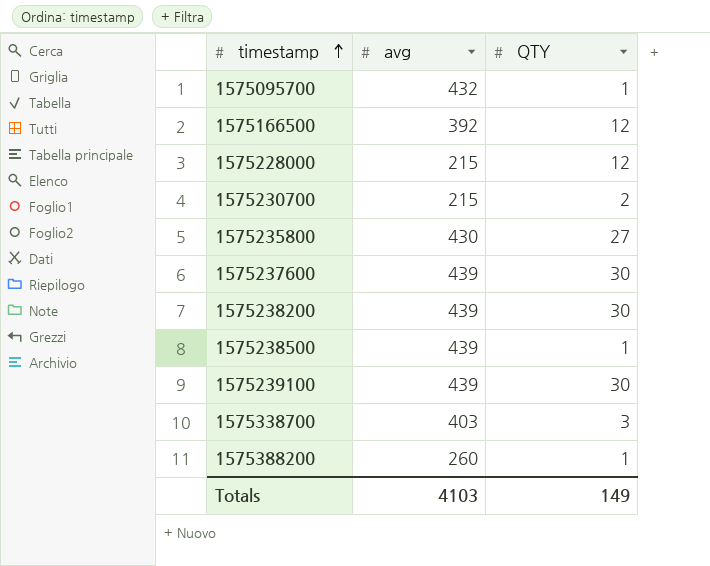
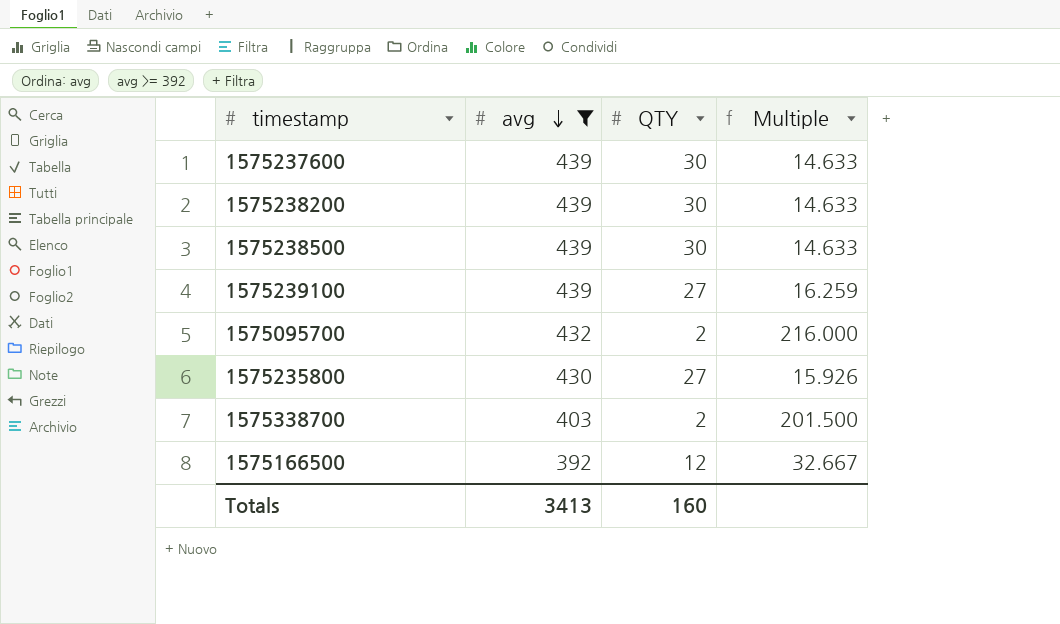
filter: none -> avg >= 392
row order: timestamp ascending -> avg descending
column Multiple | formula: none -> [avg] / [QTY]
1575238500 | QTY: 1 -> 30
1575239100 | QTY: 30 -> 27
1575095700 | QTY: 1 -> 2
1575338700 | QTY: 3 -> 2
Totals | avg: 4103 -> 3413
Totals | QTY: 149 -> 160

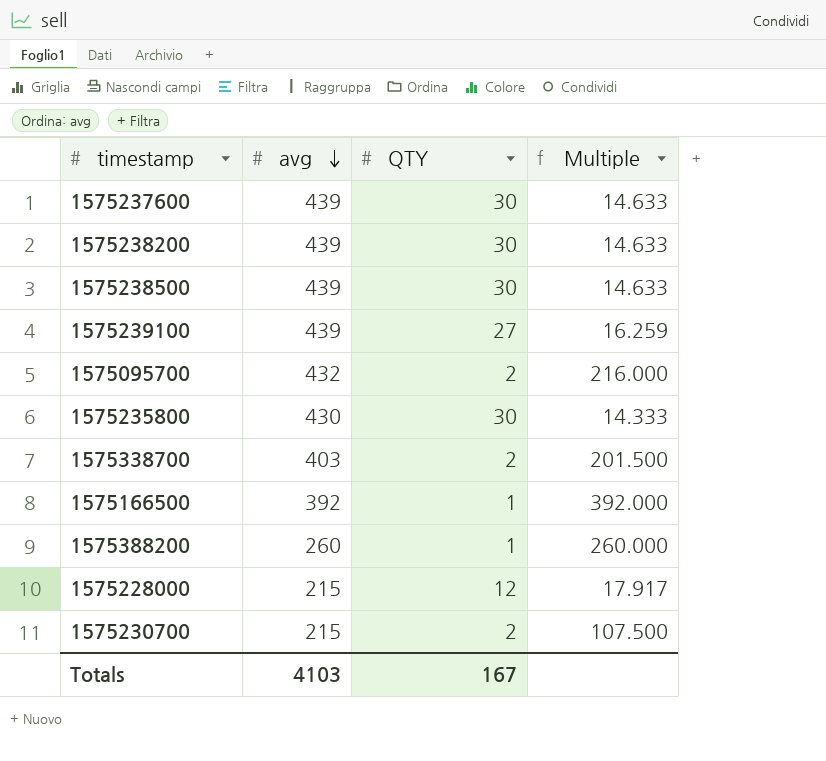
filter: avg >= 392 -> none
1575235800 | QTY: 27 -> 30
1575235800 | Multiple: 15.926 -> 14.333
1575166500 | QTY: 12 -> 1
1575166500 | Multiple: 32.667 -> 392.000
Totals | avg: 3413 -> 4103
Totals | QTY: 160 -> 167

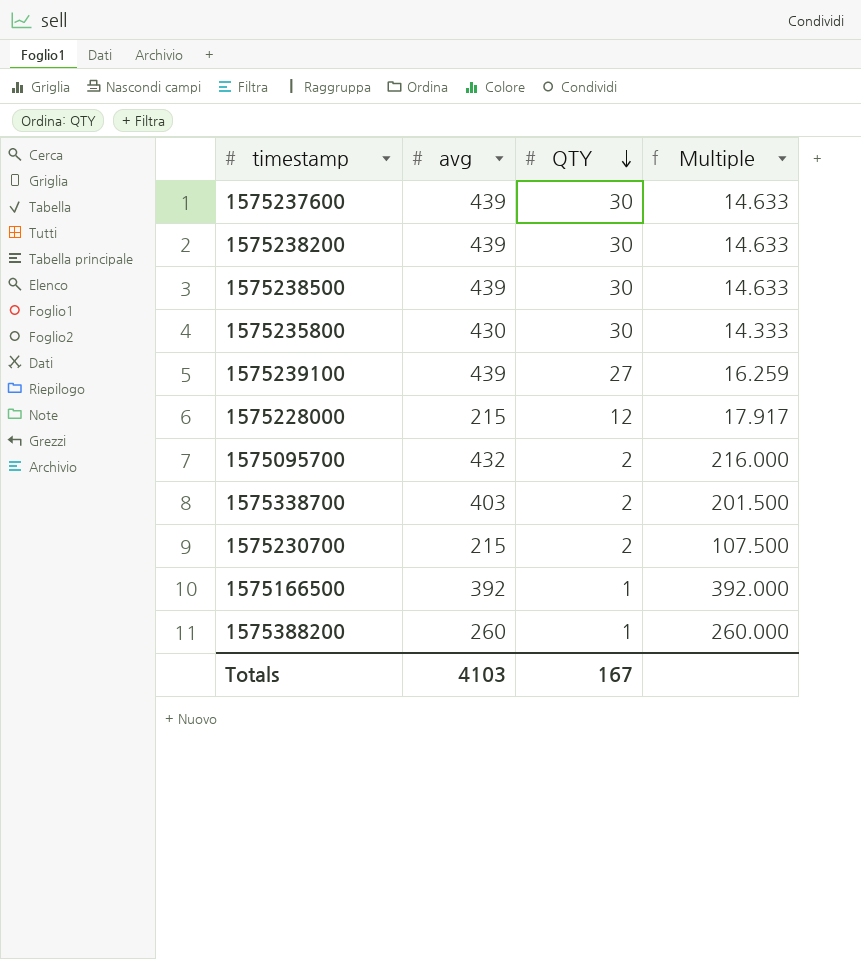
row order: avg descending -> QTY descending

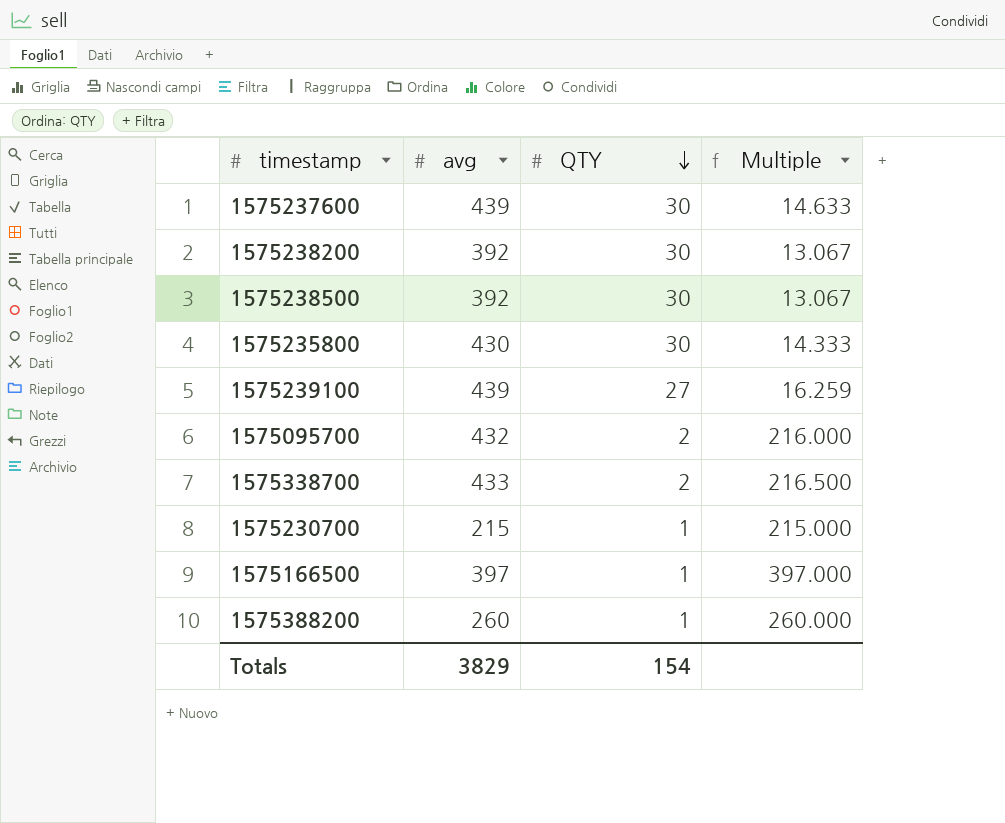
row 1575228000: 215 | 12 | 17.917 -> none
1575238200 | avg: 439 -> 392
1575238200 | Multiple: 14.633 -> 13.067
1575238500 | avg: 439 -> 392
1575238500 | Multiple: 14.633 -> 13.067
1575338700 | avg: 403 -> 433
1575338700 | Multiple: 201.500 -> 216.500
1575230700 | QTY: 2 -> 1
1575230700 | Multiple: 107.500 -> 215.000
1575166500 | avg: 392 -> 397
1575166500 | Multiple: 392.000 -> 397.000
Totals | avg: 4103 -> 3829
Totals | QTY: 167 -> 154

